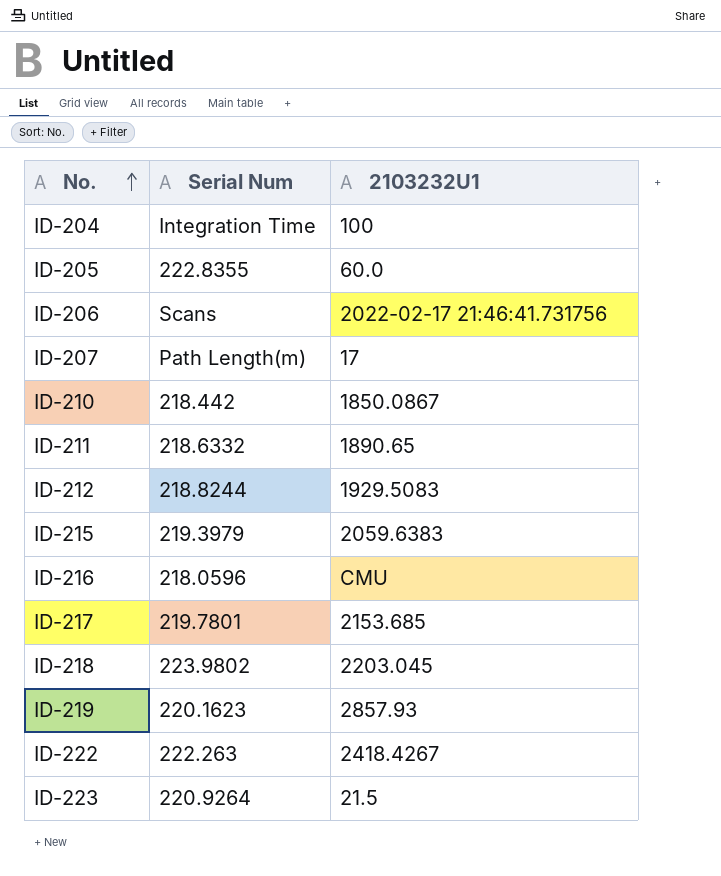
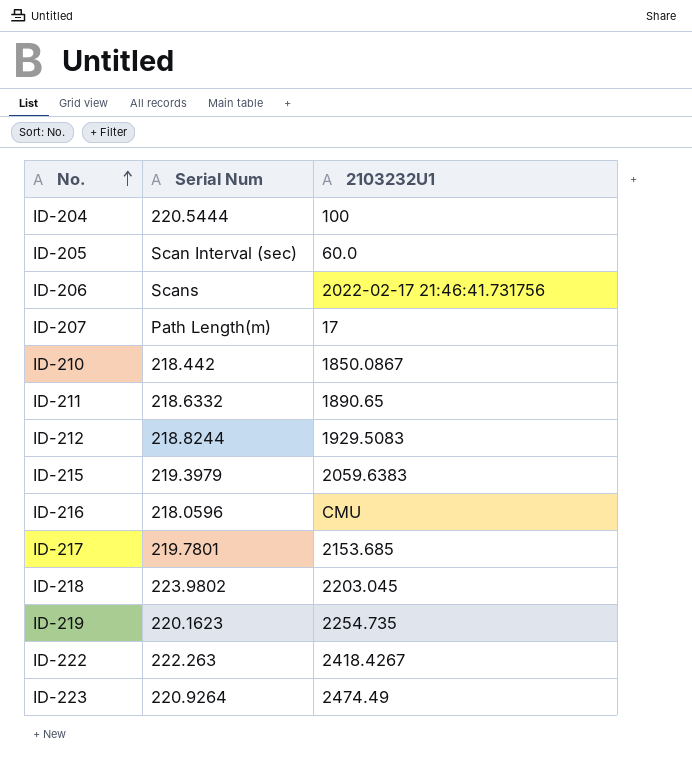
ID-204 | Serial Num: Integration Time -> 220.5444
ID-205 | Serial Num: 222.8355 -> Scan Interval (sec)
ID-219 | 2103232U1: 2857.93 -> 2254.735
ID-223 | 2103232U1: 21.5 -> 2474.49

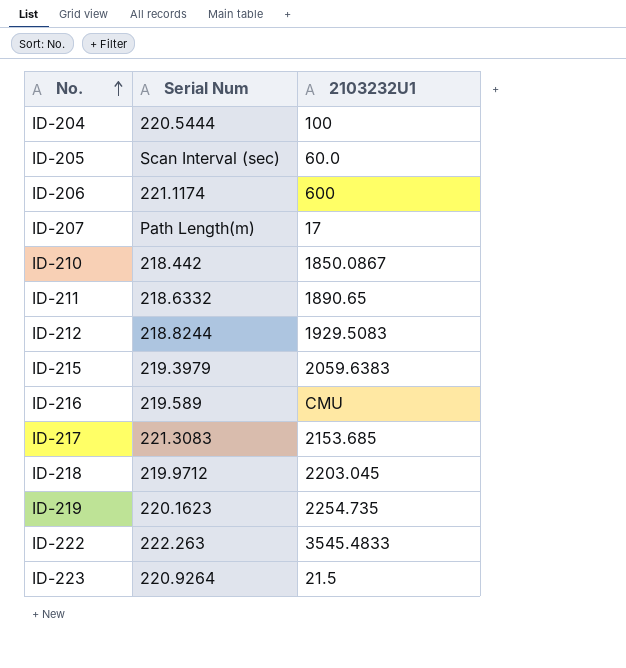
ID-206 | Serial Num: Scans -> 221.1174
ID-206 | 2103232U1: 2022-02-17 21:46:41.731756 -> 600
ID-216 | Serial Num: 218.0596 -> 219.589
ID-217 | Serial Num: 219.7801 -> 221.3083
ID-218 | Serial Num: 223.9802 -> 219.9712
ID-222 | 2103232U1: 2418.4267 -> 3545.4833
ID-223 | 2103232U1: 2474.49 -> 21.5

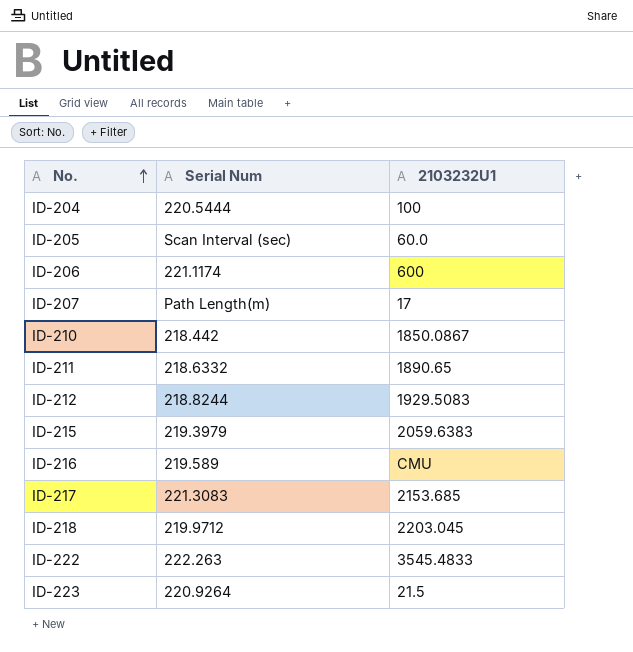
row ID-219: 220.1623 | 2254.735 -> none

